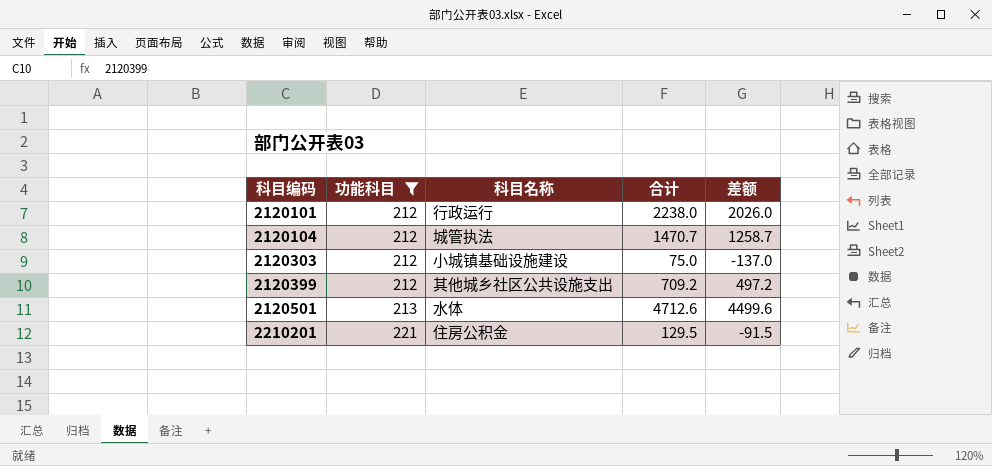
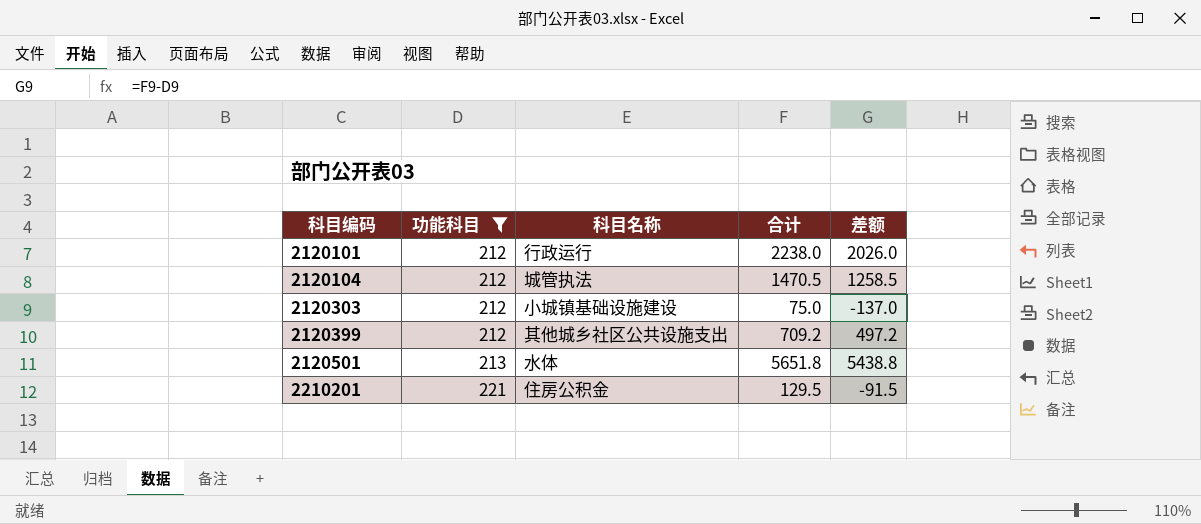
2120104 | 合计: 1470.7 -> 1470.5
2120104 | 差额: 1258.7 -> 1258.5
2120501 | 合计: 4712.6 -> 5651.8
2120501 | 差额: 4499.6 -> 5438.8

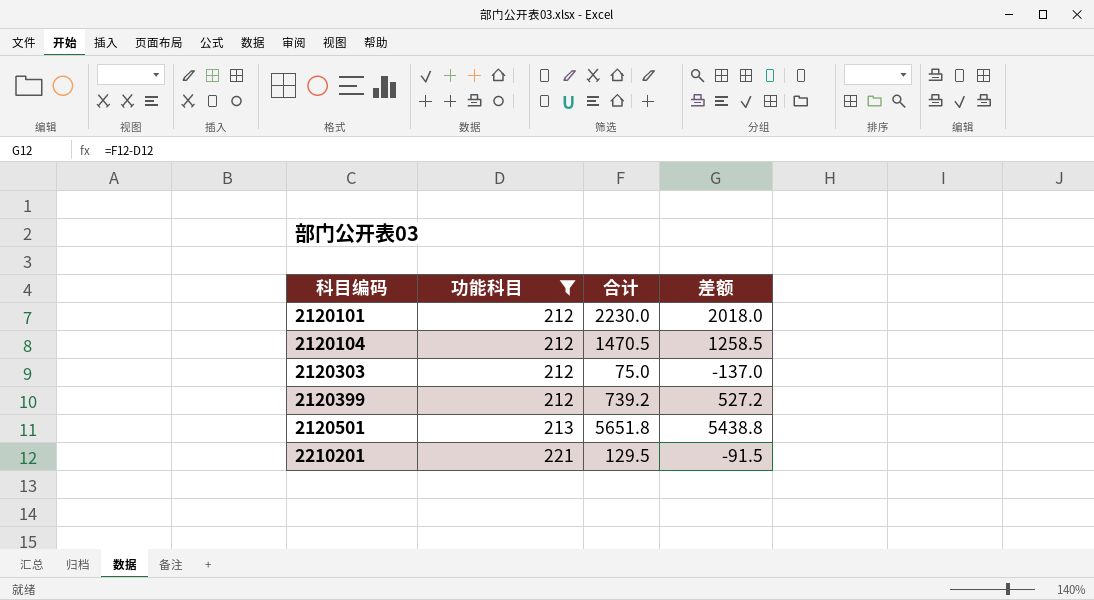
column 科目名称 | position: 3 -> none
2120101 | 合计: 2238.0 -> 2230.0
2120101 | 差额: 2026.0 -> 2018.0
2120399 | 合计: 709.2 -> 739.2
2120399 | 差额: 497.2 -> 527.2

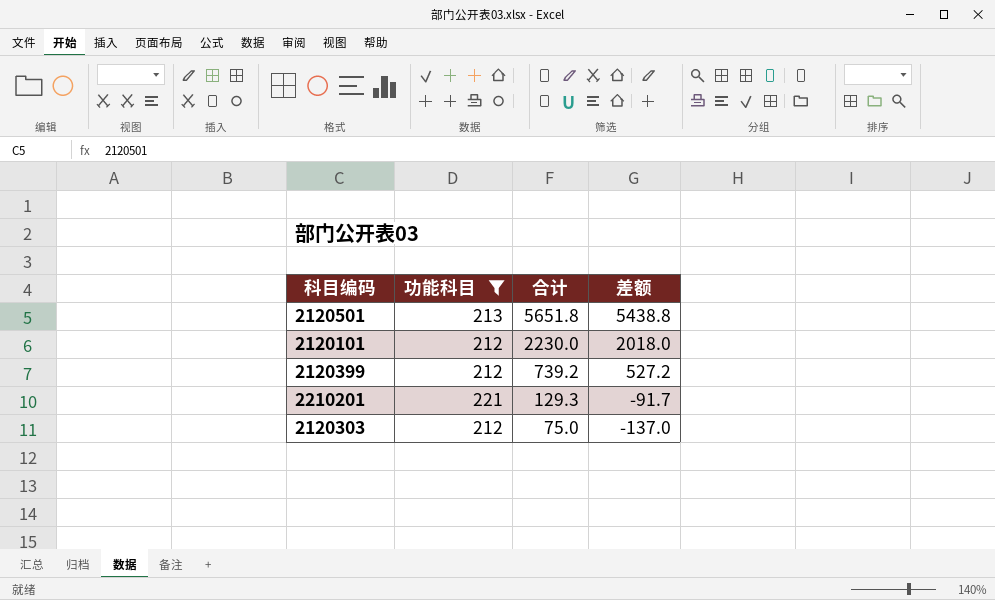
row order: 科目编码 ascending -> 合计 descending
row 2120104: 212 | 1470.5 | 1258.5 -> none
2210201 | 合计: 129.5 -> 129.3
2210201 | 差额: -91.5 -> -91.7

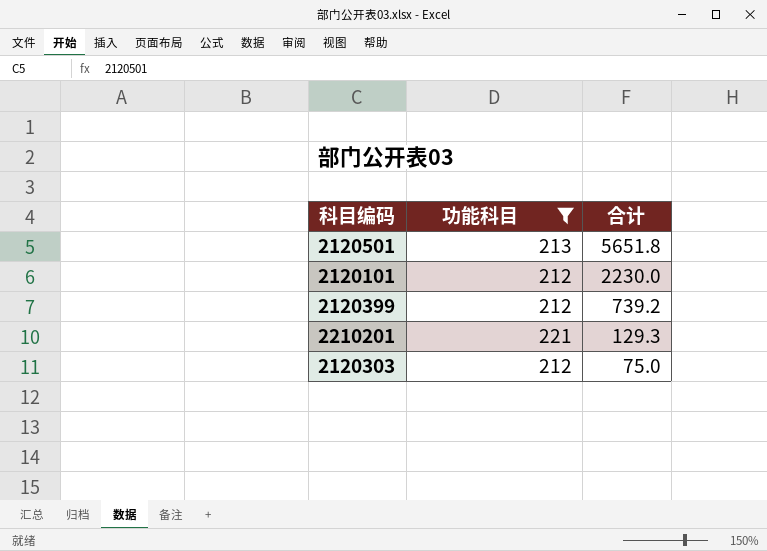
column 差额 | formula: [合计] - [功能科目] -> none

